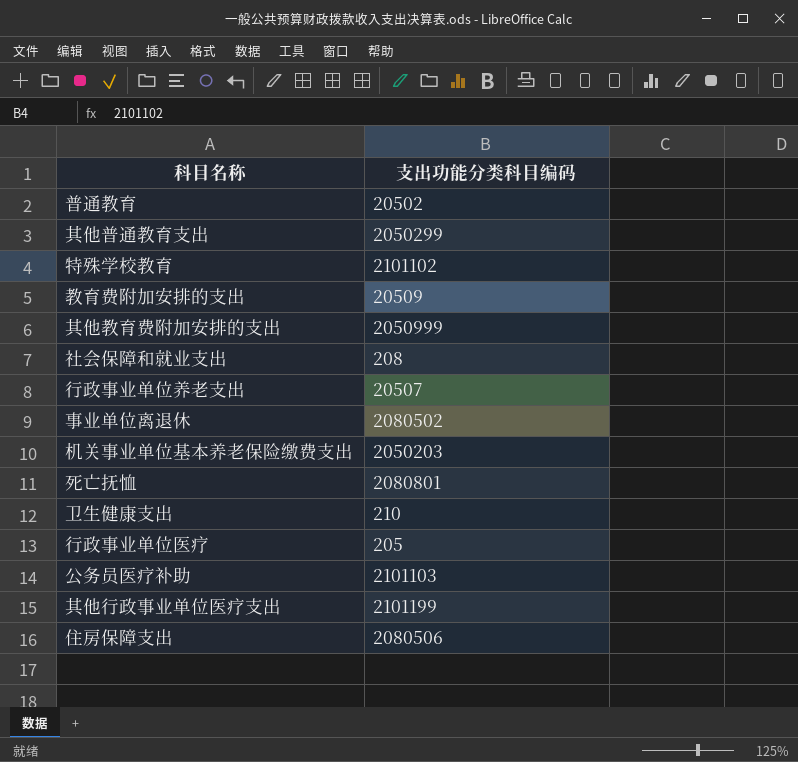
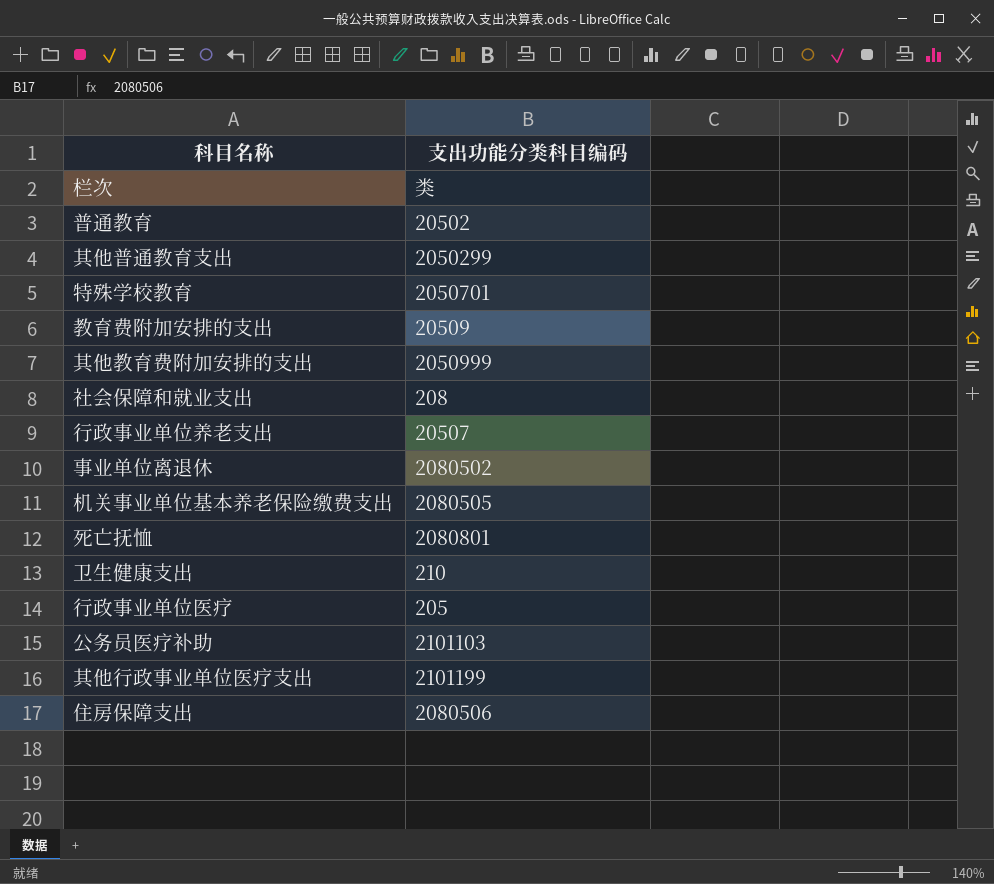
row 栏次: none -> 类
特殊学校教育 | 支出功能分类科目编码: 2101102 -> 2050701
机关事业单位基本养老保险缴费支出 | 支出功能分类科目编码: 2050203 -> 2080505

